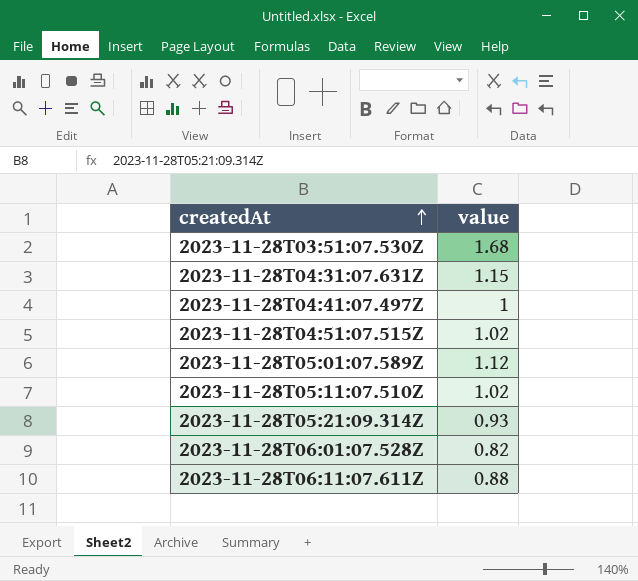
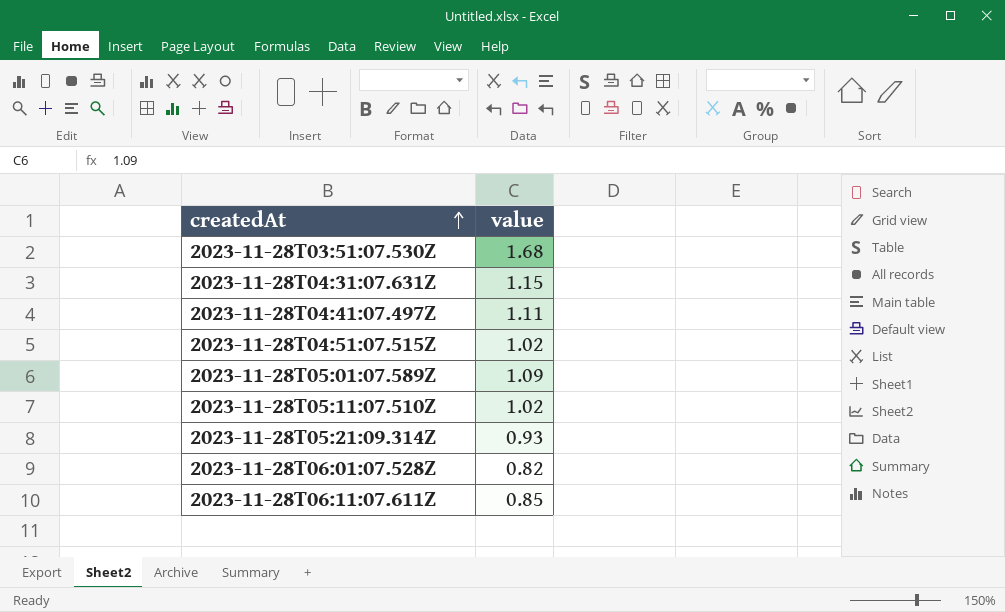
2023-11-28T04:41:07.497Z | value: 1 -> 1.11
2023-11-28T05:01:07.589Z | value: 1.12 -> 1.09
2023-11-28T06:11:07.611Z | value: 0.88 -> 0.85

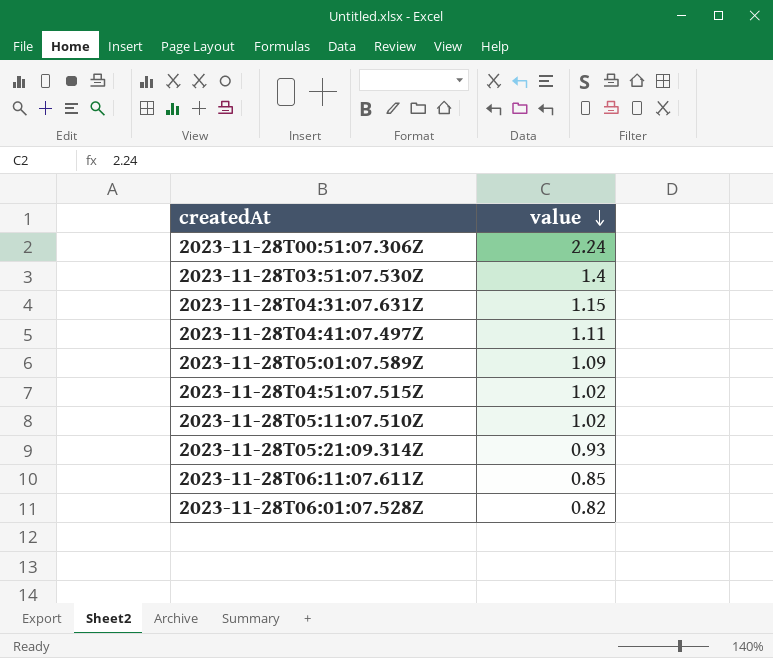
row order: createdAt ascending -> value descending
row 2023-11-28T00:51:07.306Z: none -> 2.24
2023-11-28T03:51:07.530Z | value: 1.68 -> 1.4

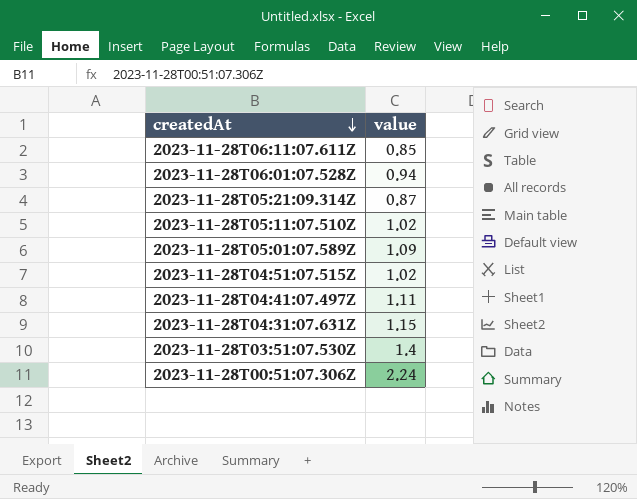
row order: value descending -> createdAt descending
2023-11-28T06:01:07.528Z | value: 0.82 -> 0.94
2023-11-28T05:21:09.314Z | value: 0.93 -> 0.87

